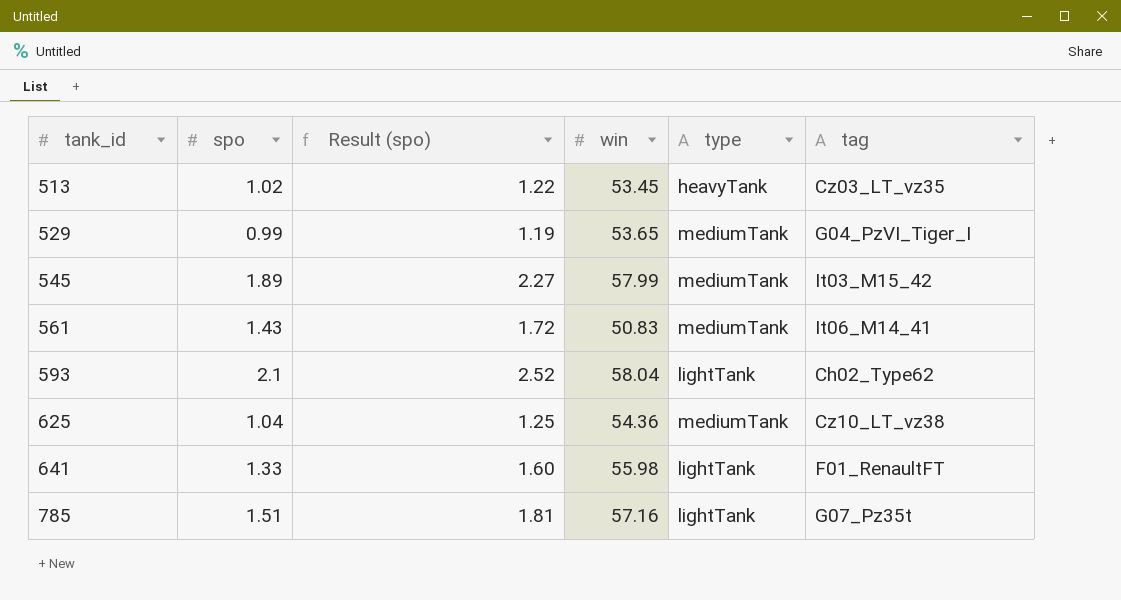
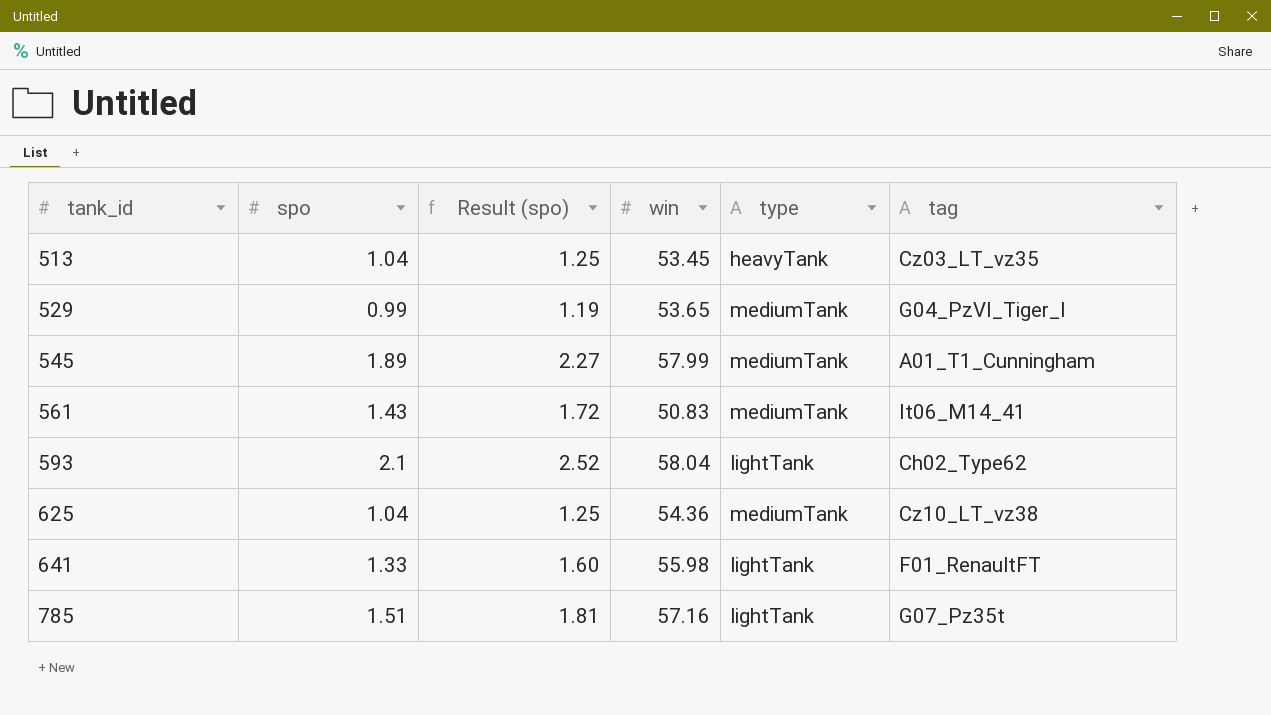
513 | spo: 1.02 -> 1.04
513 | Result (spo): 1.22 -> 1.25
545 | tag: It03_M15_42 -> A01_T1_Cunningham

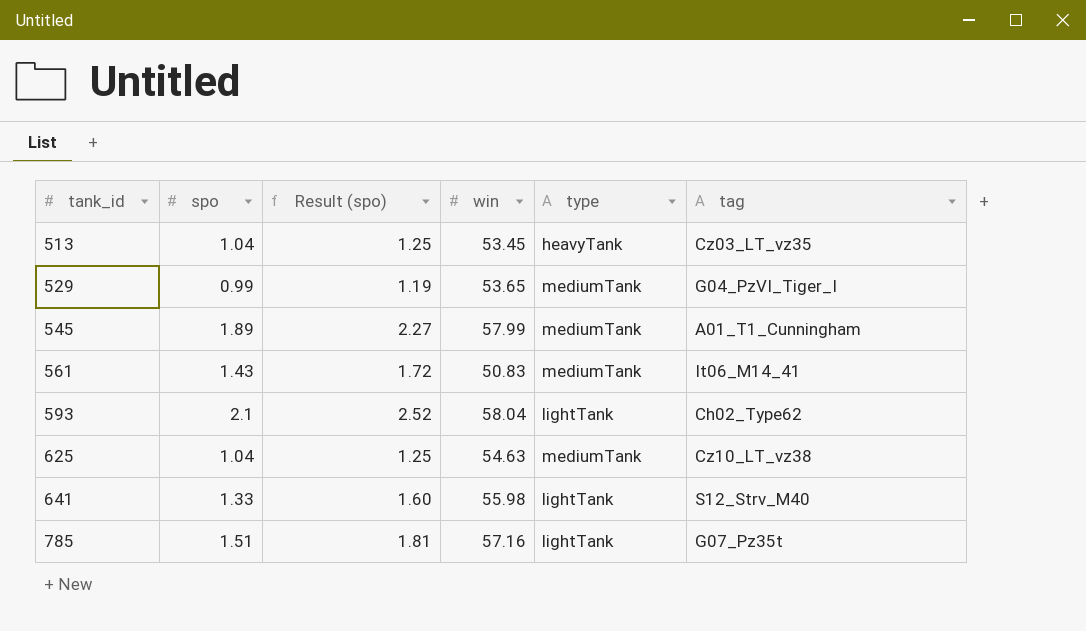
625 | win: 54.36 -> 54.63
641 | tag: F01_RenaultFT -> S12_Strv_M40

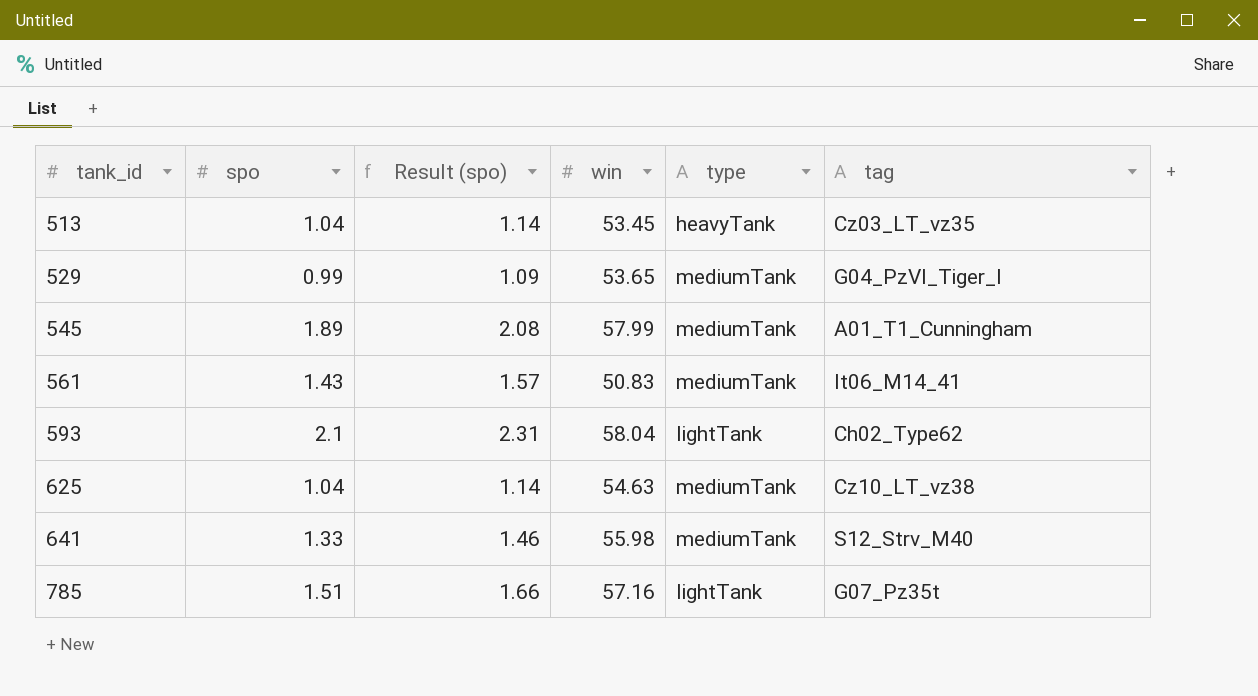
column Result (spo) | formula: [spo] * 1.2 -> [spo] * 1.1
641 | type: lightTank -> mediumTank

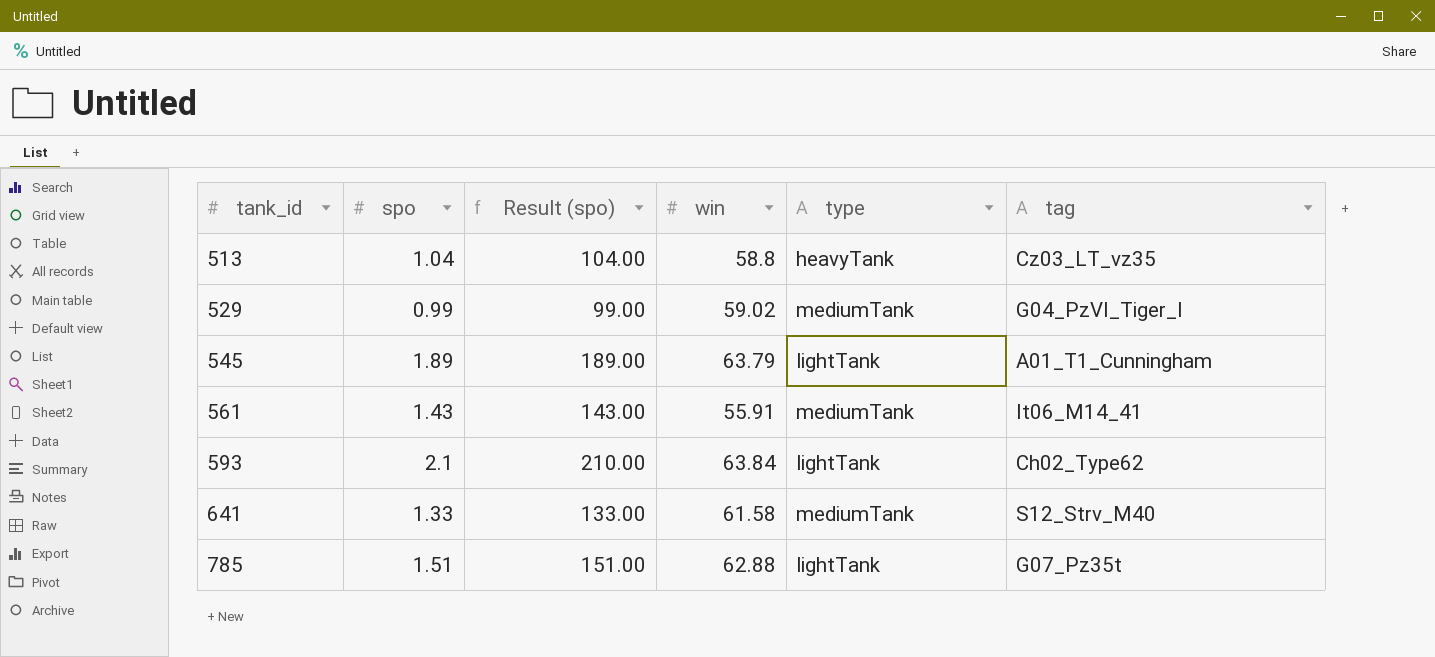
column Result (spo) | formula: [spo] * 1.1 -> [spo] * 100
row 625: 1.04 | 1.14 | 54.63 | mediumTank | Cz10_LT_vz38 -> none
513 | win: 53.45 -> 58.8
529 | win: 53.65 -> 59.02
545 | win: 57.99 -> 63.79
545 | type: mediumTank -> lightTank
561 | win: 50.83 -> 55.91
593 | win: 58.04 -> 63.84
641 | win: 55.98 -> 61.58
785 | win: 57.16 -> 62.88

